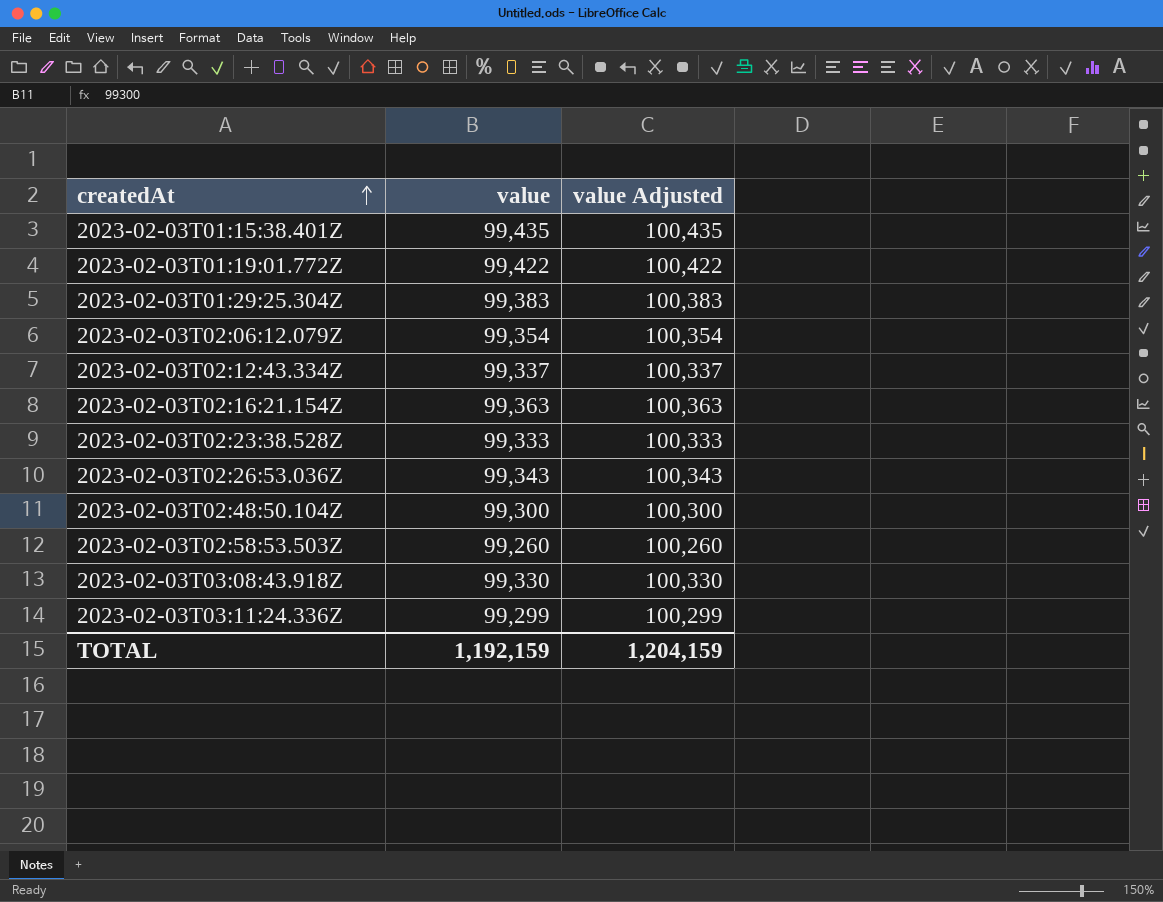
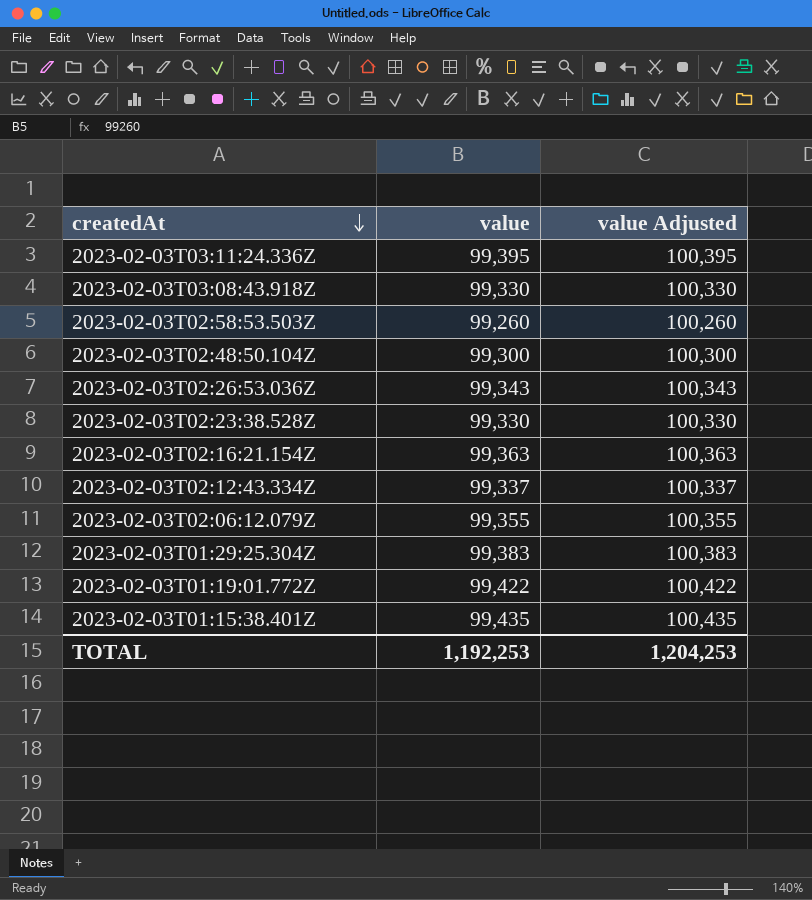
row order: createdAt ascending -> createdAt descending
2023-02-03T03:11:24.336Z | value: 99,299 -> 99,395
2023-02-03T03:11:24.336Z | value Adjusted: 100,299 -> 100,395
2023-02-03T02:23:38.528Z | value: 99,333 -> 99,330
2023-02-03T02:23:38.528Z | value Adjusted: 100,333 -> 100,330
2023-02-03T02:06:12.079Z | value: 99,354 -> 99,355
2023-02-03T02:06:12.079Z | value Adjusted: 100,354 -> 100,355
TOTAL | value: 1,192,159 -> 1,192,253
TOTAL | value Adjusted: 1,204,159 -> 1,204,253

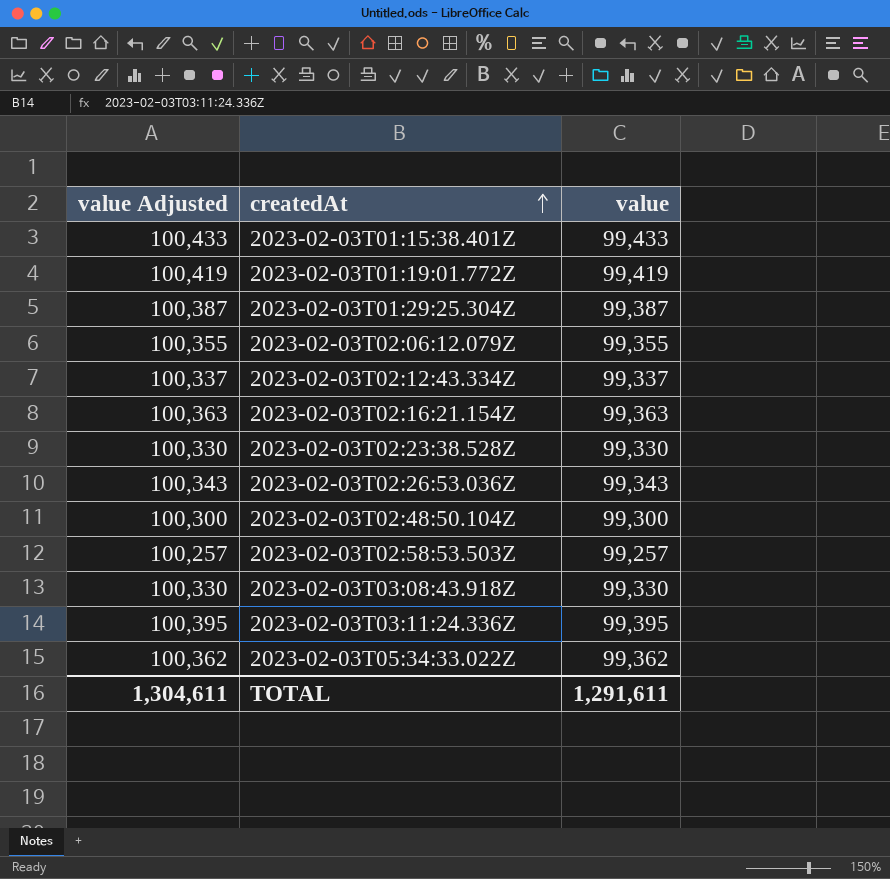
row order: createdAt descending -> createdAt ascending
column value Adjusted | position: 3 -> 1
2023-02-03T01:15:38.401Z | value Adjusted: 100,435 -> 100,433
2023-02-03T01:15:38.401Z | value: 99,435 -> 99,433
2023-02-03T01:19:01.772Z | value Adjusted: 100,422 -> 100,419
2023-02-03T01:19:01.772Z | value: 99,422 -> 99,419
2023-02-03T01:29:25.304Z | value Adjusted: 100,383 -> 100,387
2023-02-03T01:29:25.304Z | value: 99,383 -> 99,387
2023-02-03T02:58:53.503Z | value Adjusted: 100,260 -> 100,257
2023-02-03T02:58:53.503Z | value: 99,260 -> 99,257
row 2023-02-03T05:34:33.022Z: none -> 100,362 | 99,362
TOTAL | value Adjusted: 1,204,253 -> 1,304,611
TOTAL | value: 1,192,253 -> 1,291,611

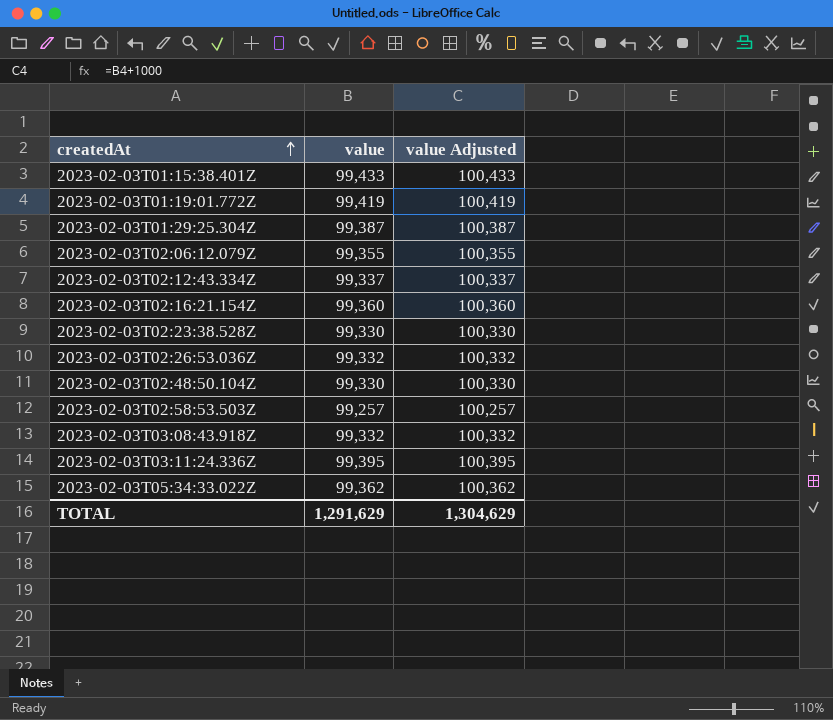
column value Adjusted | position: 1 -> 3
2023-02-03T02:16:21.154Z | value: 99,363 -> 99,360
2023-02-03T02:16:21.154Z | value Adjusted: 100,363 -> 100,360
2023-02-03T02:26:53.036Z | value: 99,343 -> 99,332
2023-02-03T02:26:53.036Z | value Adjusted: 100,343 -> 100,332
2023-02-03T02:48:50.104Z | value: 99,300 -> 99,330
2023-02-03T02:48:50.104Z | value Adjusted: 100,300 -> 100,330
2023-02-03T03:08:43.918Z | value: 99,330 -> 99,332
2023-02-03T03:08:43.918Z | value Adjusted: 100,330 -> 100,332
TOTAL | value: 1,291,611 -> 1,291,629
TOTAL | value Adjusted: 1,304,611 -> 1,304,629

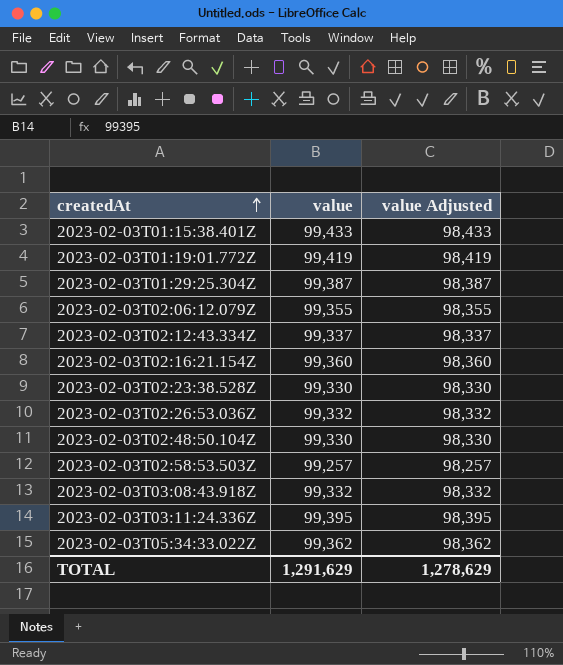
column value Adjusted | formula: [value] + 1000 -> [value] - 1000
TOTAL | value Adjusted: 1,304,629 -> 1,278,629

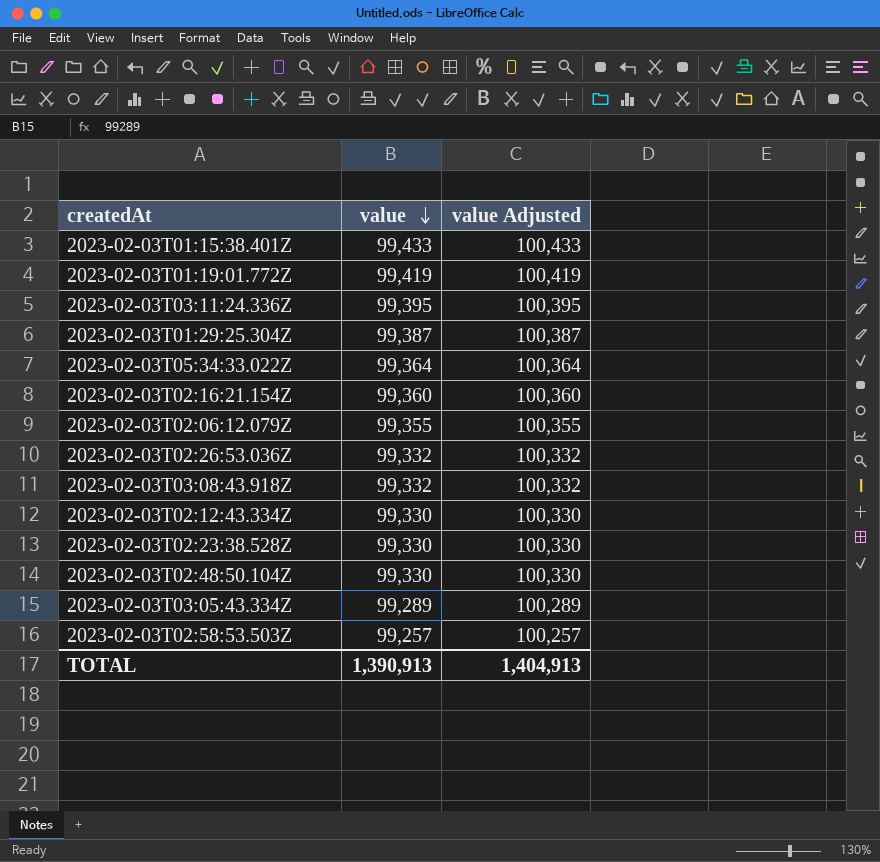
row order: createdAt ascending -> value descending
column value Adjusted | formula: [value] - 1000 -> [value] + 1000
2023-02-03T05:34:33.022Z | value: 99,362 -> 99,364
2023-02-03T02:12:43.334Z | value: 99,337 -> 99,330
row 2023-02-03T03:05:43.334Z: none -> 99,289 | 100,289
TOTAL | value: 1,291,629 -> 1,390,913
TOTAL | value Adjusted: 1,278,629 -> 1,404,913

